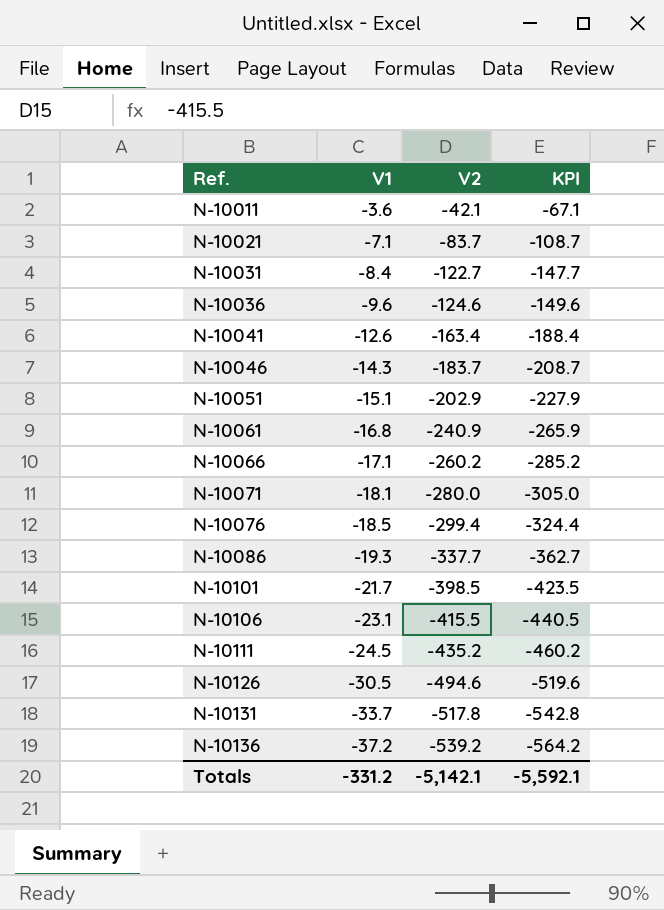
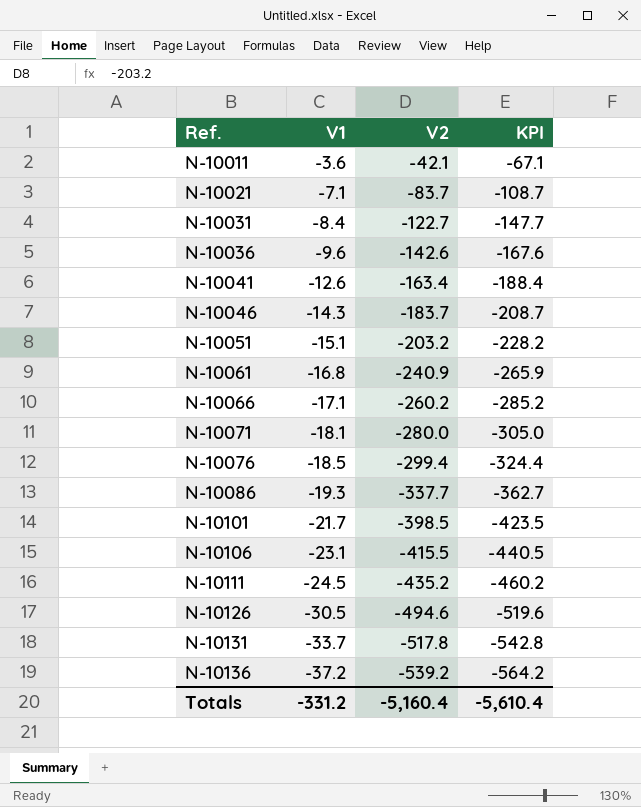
N-10036 | V2: -124.6 -> -142.6
N-10036 | KPI: -149.6 -> -167.6
N-10051 | V2: -202.9 -> -203.2
N-10051 | KPI: -227.9 -> -228.2
Totals | V2: -5,142.1 -> -5,160.4
Totals | KPI: -5,592.1 -> -5,610.4

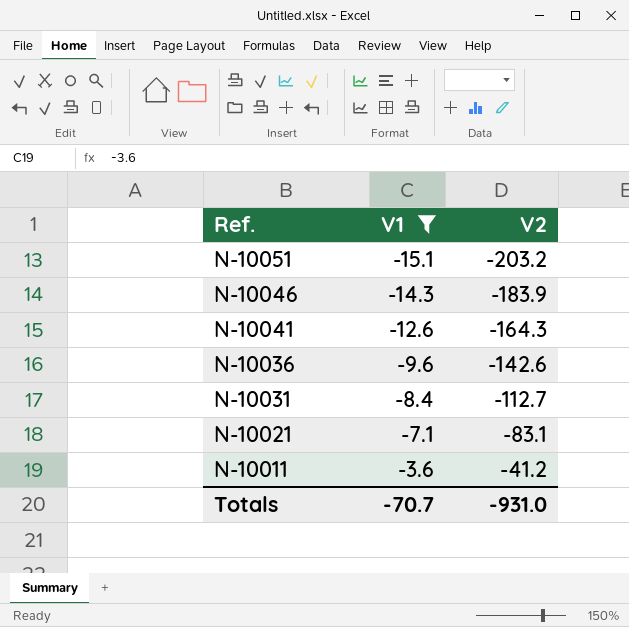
filter: none -> V1 >= -15.1
row order: Ref. ascending -> Ref. descending
column KPI | formula: [V2] - 25 -> none
N-10046 | V2: -183.7 -> -183.9
N-10041 | V2: -163.4 -> -164.3
N-10031 | V2: -122.7 -> -112.7
N-10021 | V2: -83.7 -> -83.1
N-10011 | V2: -42.1 -> -41.2
Totals | V1: -331.2 -> -70.7
Totals | V2: -5,160.4 -> -931.0

